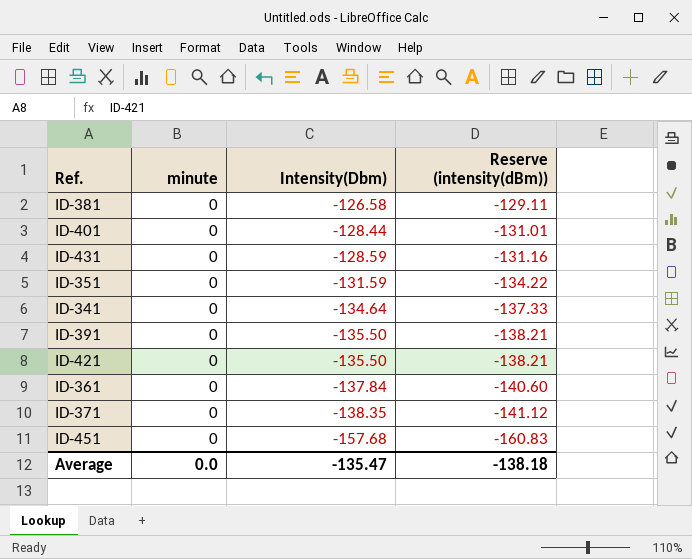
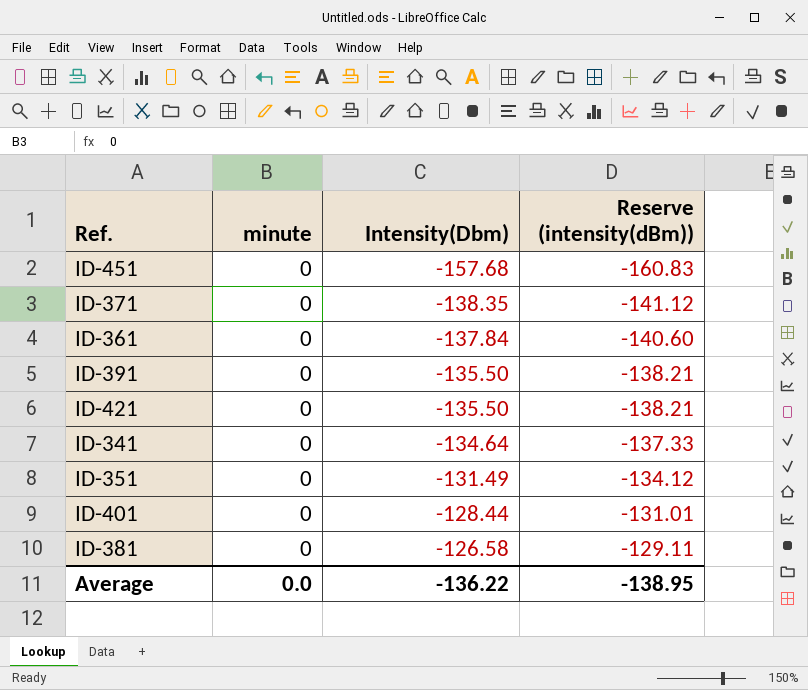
row order: Intensity(Dbm) descending -> Intensity(Dbm) ascending
row ID-431: 0 | -128.59 | -131.16 -> none
ID-351 | Intensity(Dbm): -131.59 -> -131.49
ID-351 | Reserve (intensity(dBm)): -134.22 -> -134.12
Average | Intensity(Dbm): -135.47 -> -136.22
Average | Reserve (intensity(dBm)): -138.18 -> -138.95

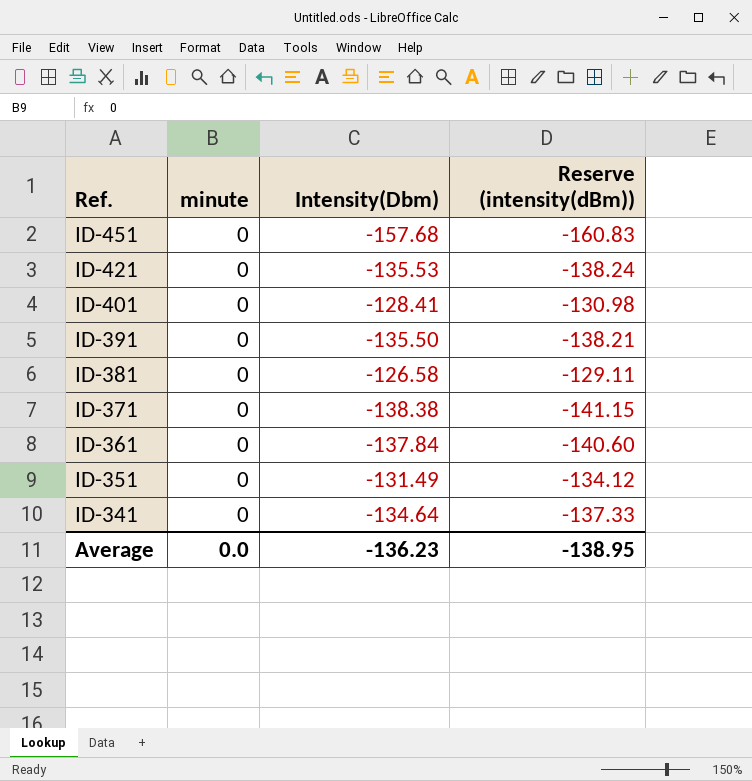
row order: Intensity(Dbm) ascending -> Ref. descending
ID-421 | Intensity(Dbm): -135.50 -> -135.53
ID-421 | Reserve (intensity(dBm)): -138.21 -> -138.24
ID-401 | Intensity(Dbm): -128.44 -> -128.41
ID-401 | Reserve (intensity(dBm)): -131.01 -> -130.98
ID-371 | Intensity(Dbm): -138.35 -> -138.38
ID-371 | Reserve (intensity(dBm)): -141.12 -> -141.15
Average | Intensity(Dbm): -136.22 -> -136.23

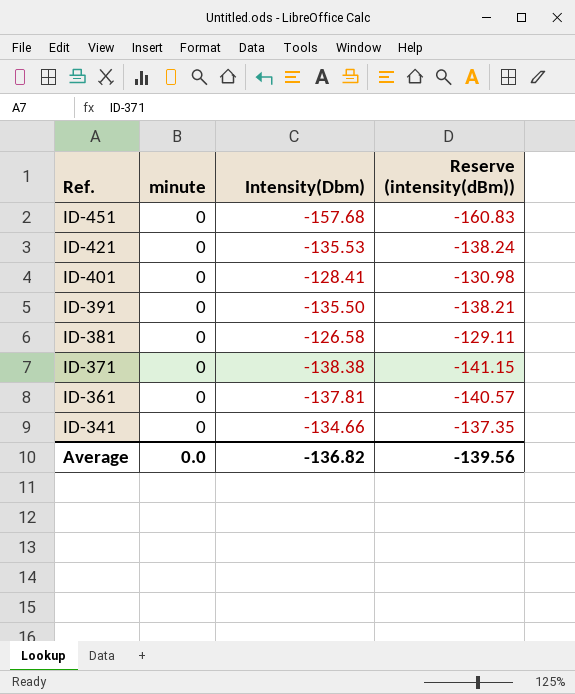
row ID-351: 0 | -131.49 | -134.12 -> none
ID-361 | Intensity(Dbm): -137.84 -> -137.81
ID-361 | Reserve (intensity(dBm)): -140.60 -> -140.57
ID-341 | Intensity(Dbm): -134.64 -> -134.66
ID-341 | Reserve (intensity(dBm)): -137.33 -> -137.35
Average | Intensity(Dbm): -136.23 -> -136.82
Average | Reserve (intensity(dBm)): -138.95 -> -139.56

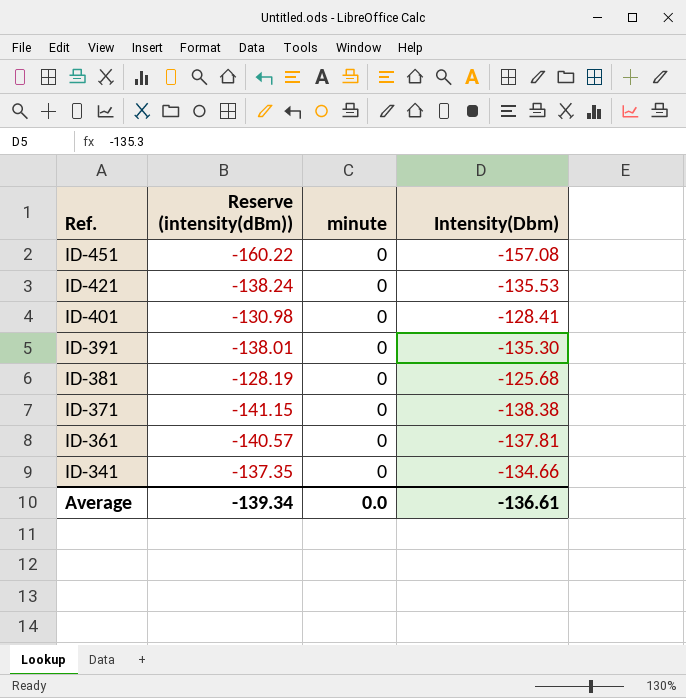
column Reserve (intensity(dBm)) | position: 4 -> 2
ID-451 | Reserve (intensity(dBm)): -160.83 -> -160.22
ID-451 | Intensity(Dbm): -157.68 -> -157.08
ID-391 | Reserve (intensity(dBm)): -138.21 -> -138.01
ID-391 | Intensity(Dbm): -135.50 -> -135.30
ID-381 | Reserve (intensity(dBm)): -129.11 -> -128.19
ID-381 | Intensity(Dbm): -126.58 -> -125.68
Average | Reserve (intensity(dBm)): -139.56 -> -139.34
Average | Intensity(Dbm): -136.82 -> -136.61

